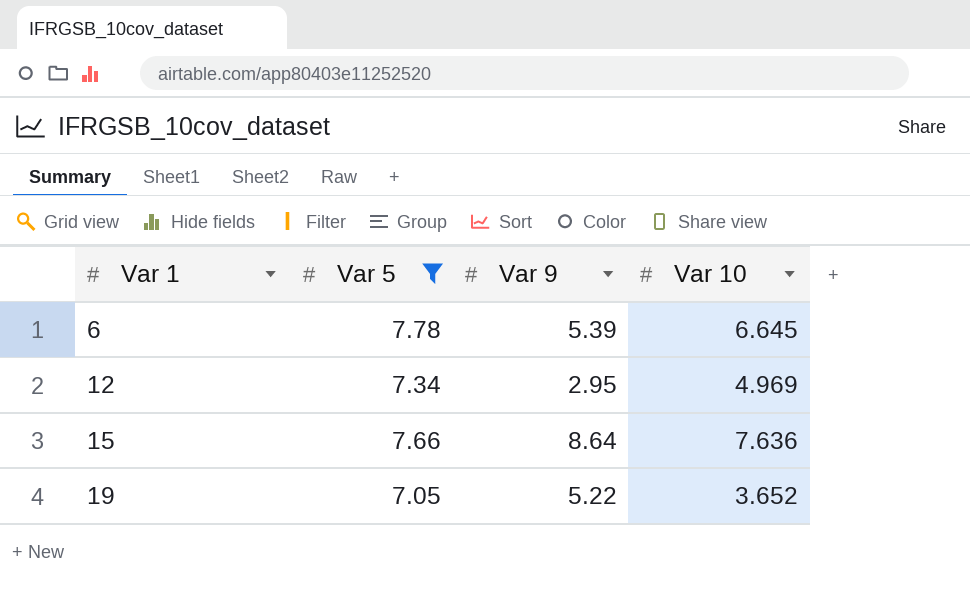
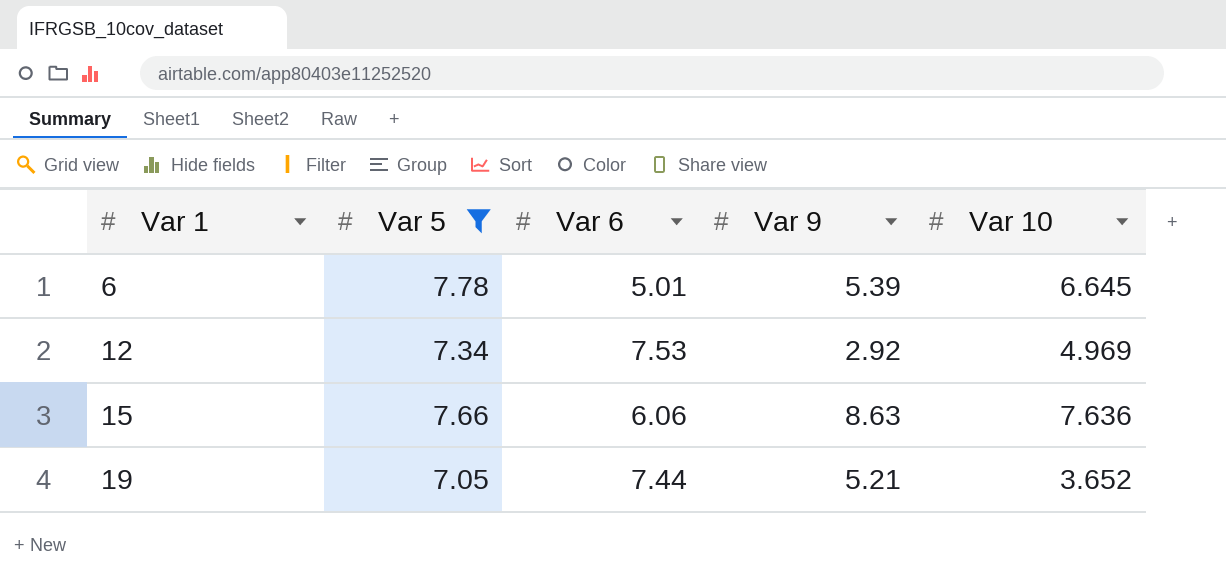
column Var 6 | position: none -> 3
12 | Var 9: 2.95 -> 2.92
15 | Var 9: 8.64 -> 8.63
19 | Var 9: 5.22 -> 5.21

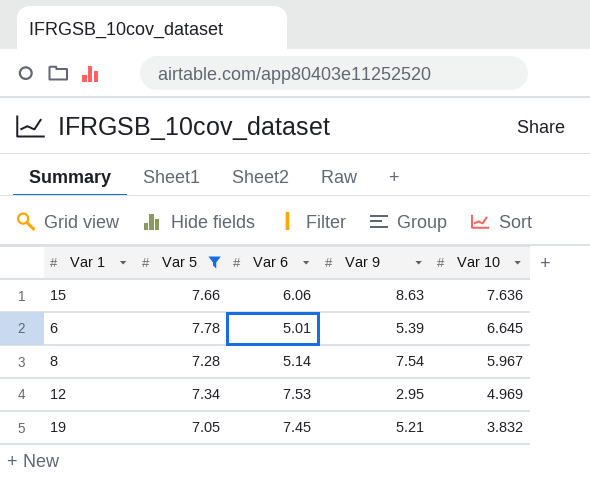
row order: Var 1 ascending -> Var 10 descending
row 8: none -> 7.28 | 5.14 | 7.54 | 5.967
12 | Var 9: 2.92 -> 2.95
19 | Var 6: 7.44 -> 7.45
19 | Var 10: 3.652 -> 3.832

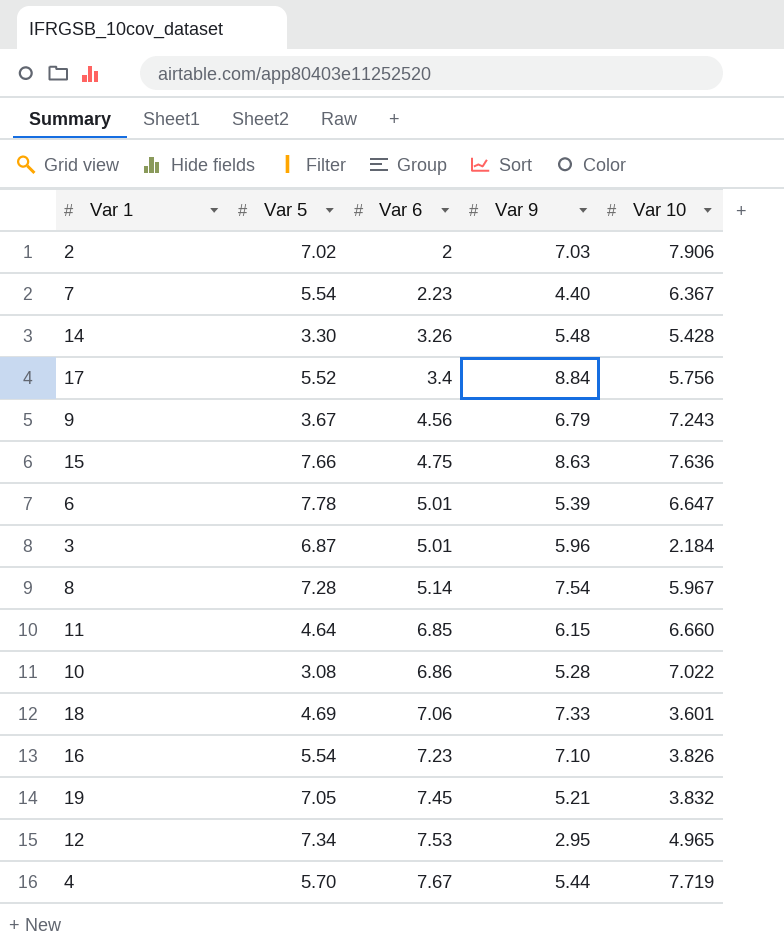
filter: Var 5 >= 7.05 -> none
row order: Var 10 descending -> Var 6 ascending
15 | Var 6: 6.06 -> 4.75
6 | Var 10: 6.645 -> 6.647
12 | Var 10: 4.969 -> 4.965

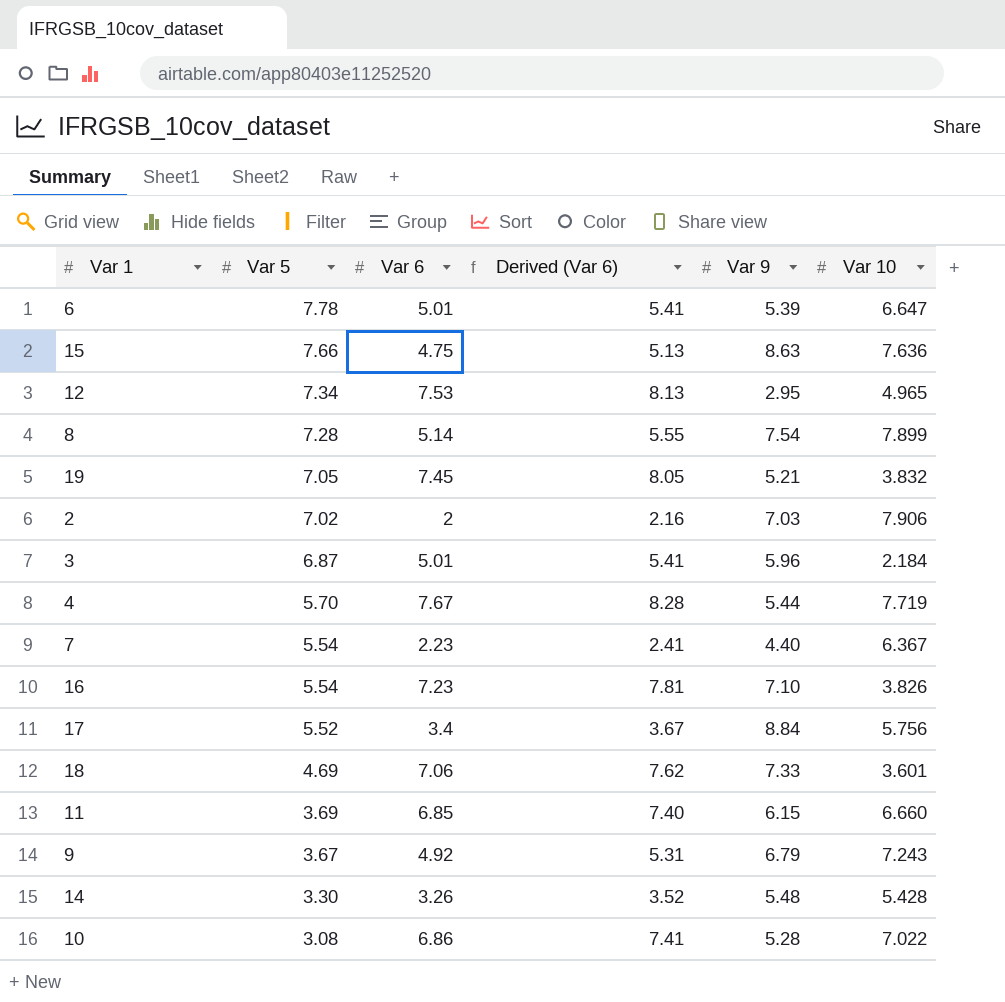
row order: Var 6 ascending -> Var 5 descending
column Derived (Var 6) | formula: none -> [Var 6] * 1.08
8 | Var 10: 5.967 -> 7.899
11 | Var 5: 4.64 -> 3.69
9 | Var 6: 4.56 -> 4.92

